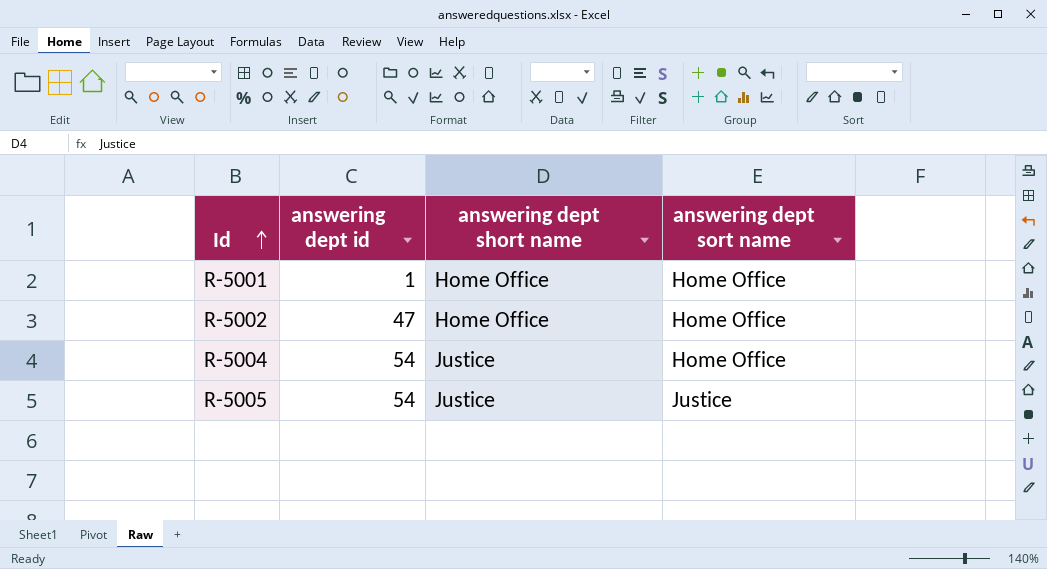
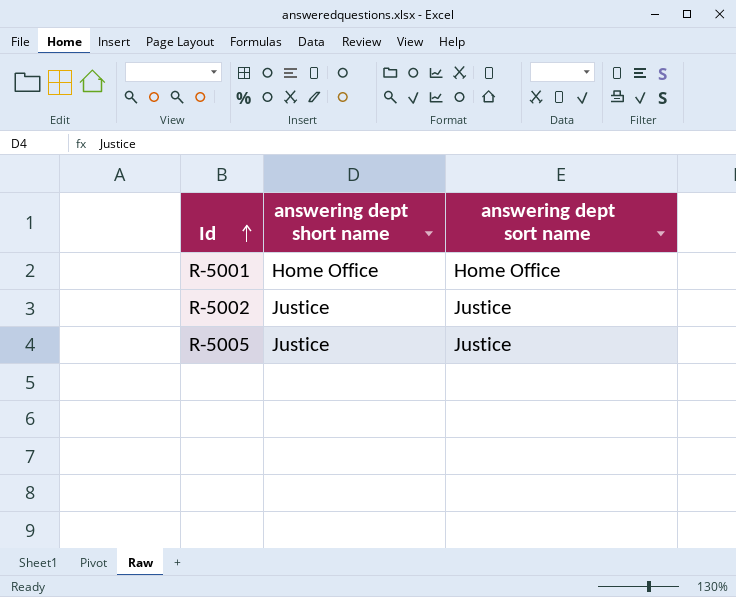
column answering dept id | position: 2 -> none
row R-5004: 54 | Justice | Home Office -> none
R-5002 | answering dept short name: Home Office -> Justice
R-5002 | answering dept sort name: Home Office -> Justice

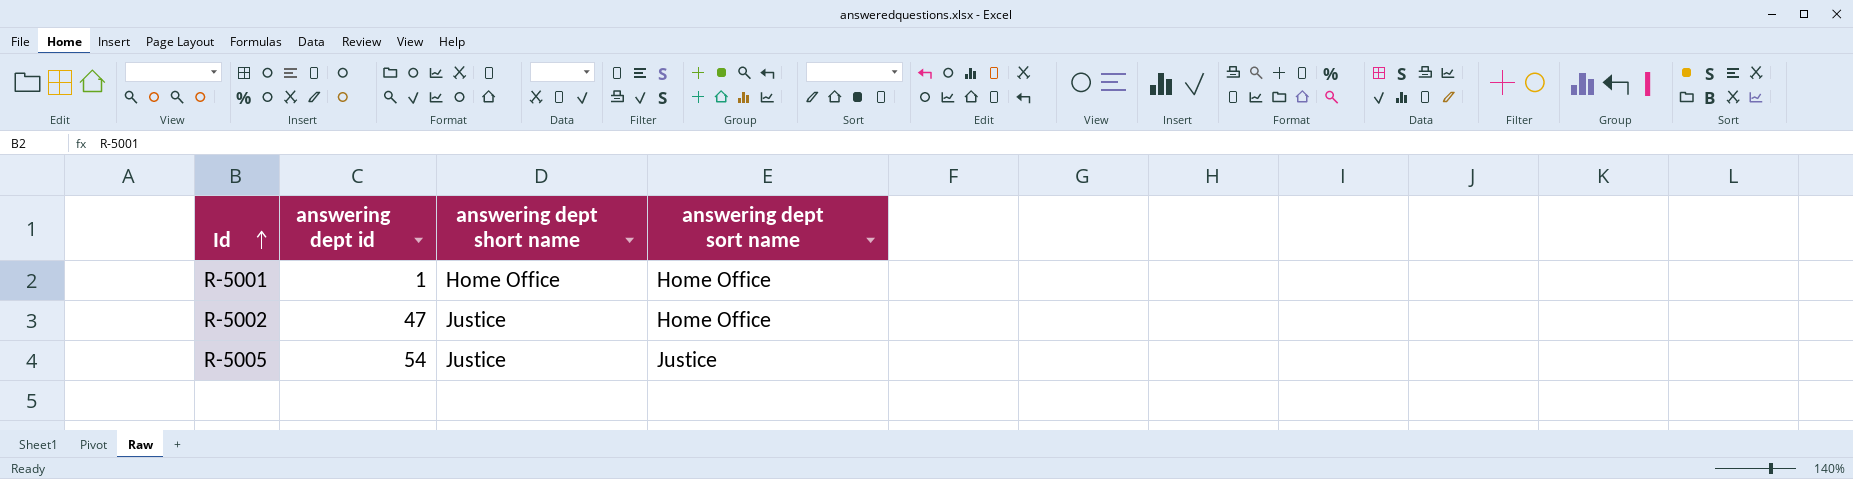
column answering dept id | position: none -> 2
R-5002 | answering dept sort name: Justice -> Home Office

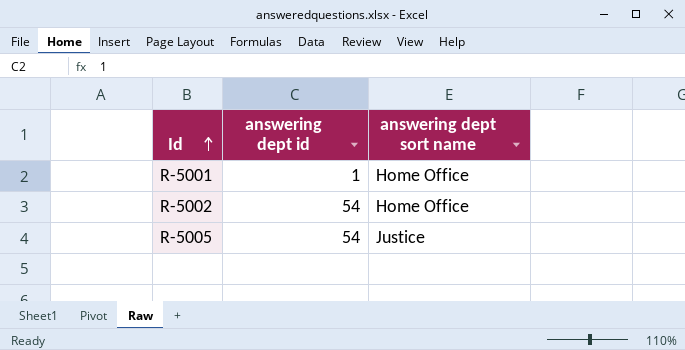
column answering dept short name | position: 3 -> none
R-5002 | answering dept id: 47 -> 54

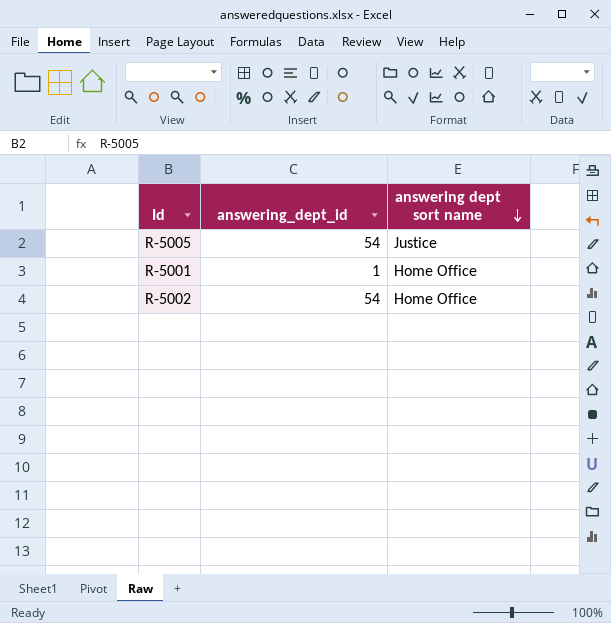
row order: Id ascending -> answering dept sort name descending
column name: answering dept id -> answering_dept_id

